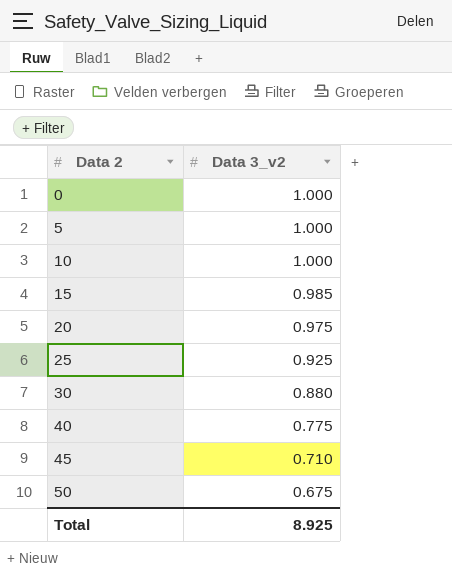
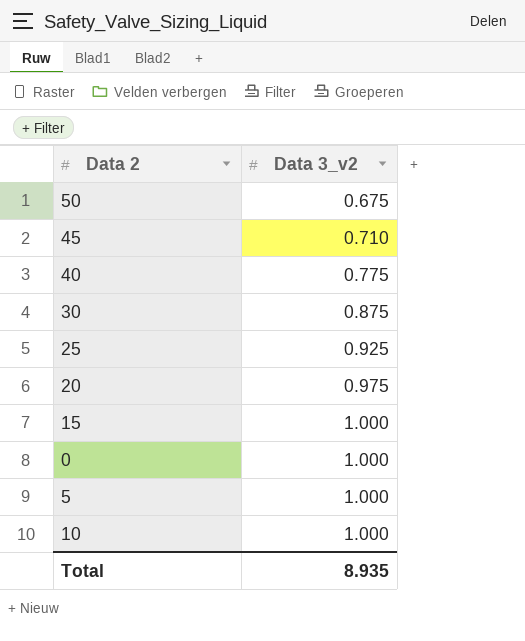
row order: Data 2 ascending -> Data 3_v2 ascending
30 | Data 3_v2: 0.880 -> 0.875
15 | Data 3_v2: 0.985 -> 1.000
Total | Data 3_v2: 8.925 -> 8.935

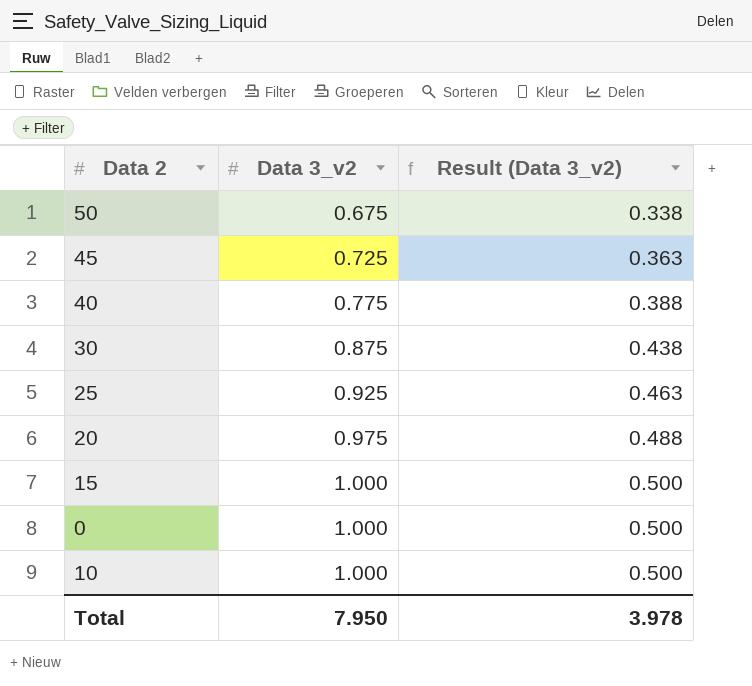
column Result (Data 3_v2) | formula: none -> [Data 3_v2] * 0.5
row 5: 1.000 -> none
45 | Data 3_v2: 0.710 -> 0.725
Total | Data 3_v2: 8.935 -> 7.950

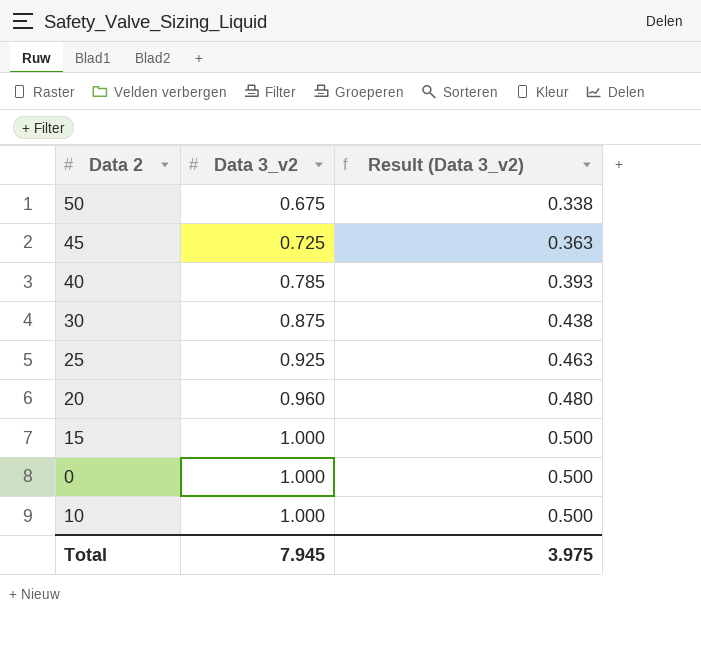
40 | Data 3_v2: 0.775 -> 0.785
40 | Result (Data 3_v2): 0.388 -> 0.393
20 | Data 3_v2: 0.975 -> 0.960
20 | Result (Data 3_v2): 0.488 -> 0.480
Total | Data 3_v2: 7.950 -> 7.945
Total | Result (Data 3_v2): 3.978 -> 3.975

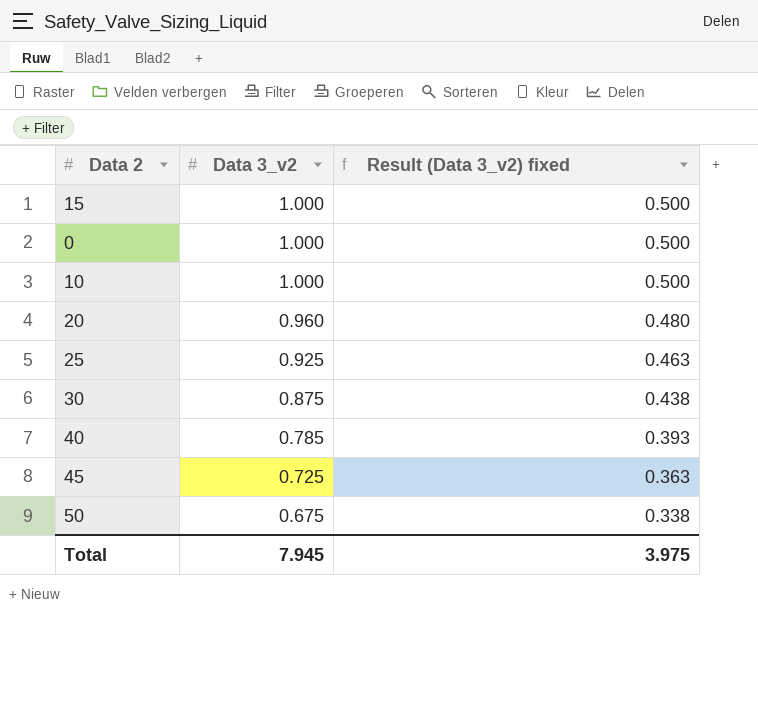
row order: Data 3_v2 ascending -> Data 3_v2 descending
column name: Result (Data 3_v2) -> Result (Data 3_v2) fixed

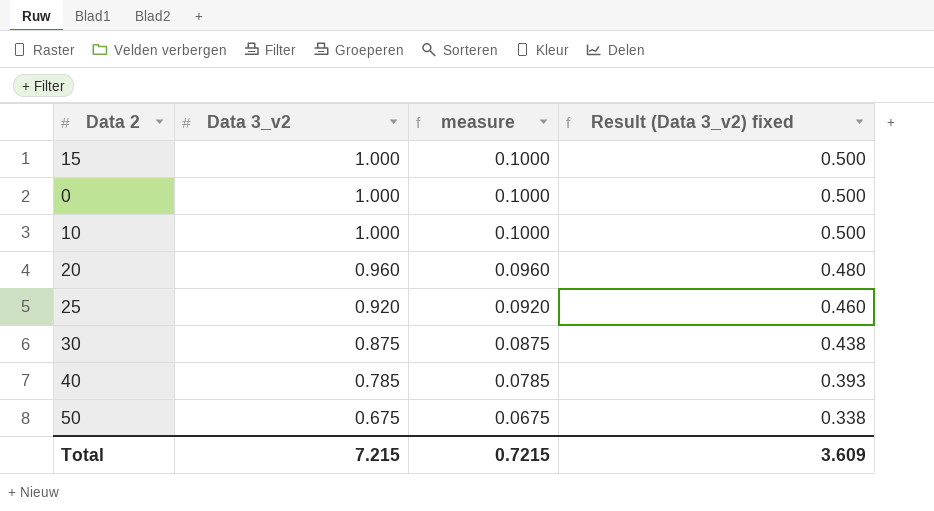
column measure | formula: none -> [Data 3_v2] * 0.1
row 45: 0.725 | 0.363 -> none
25 | Data 3_v2: 0.925 -> 0.920
25 | Result (Data 3_v2) fixed: 0.463 -> 0.460
Total | Data 3_v2: 7.945 -> 7.215
Total | Result (Data 3_v2) fixed: 3.975 -> 3.609

